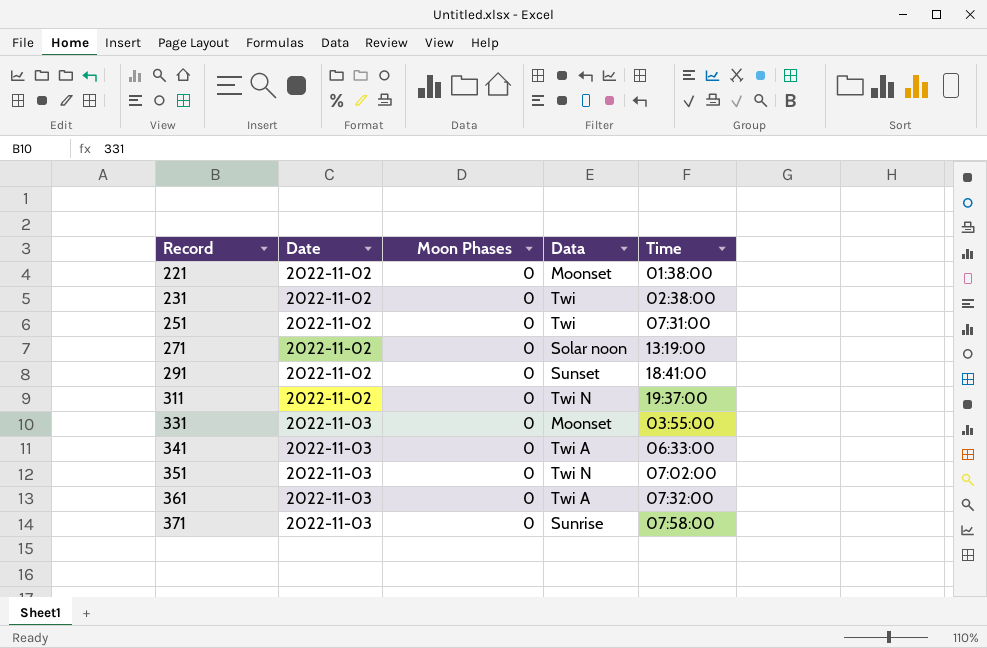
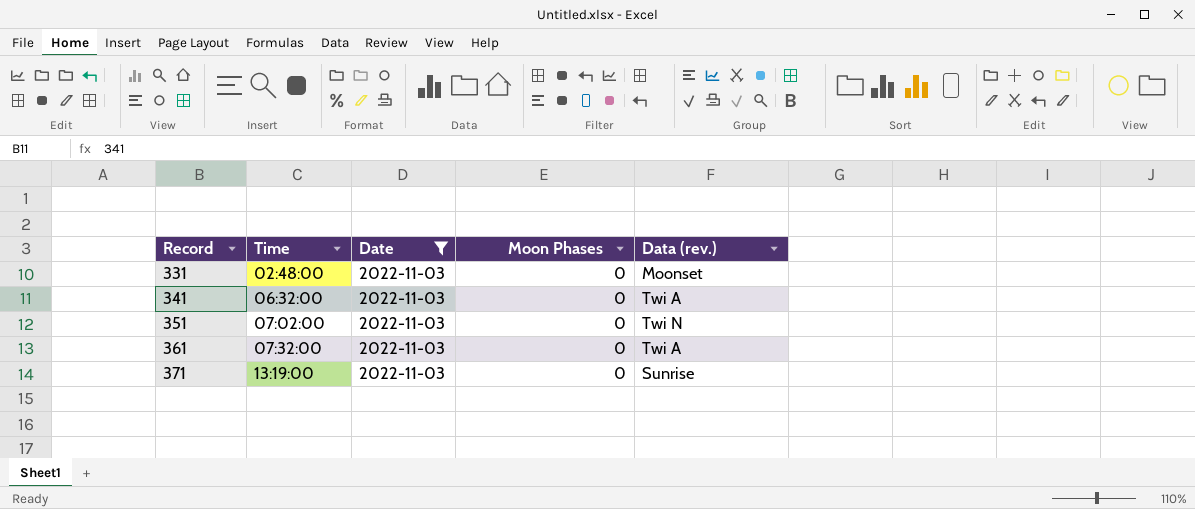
filter: none -> Date = 2022-11-03
column Time | position: 5 -> 2
column name: Data -> Data (rev.)
331 | Time: 03:55:00 -> 02:48:00
341 | Time: 06:33:00 -> 06:32:00
371 | Time: 07:58:00 -> 13:19:00

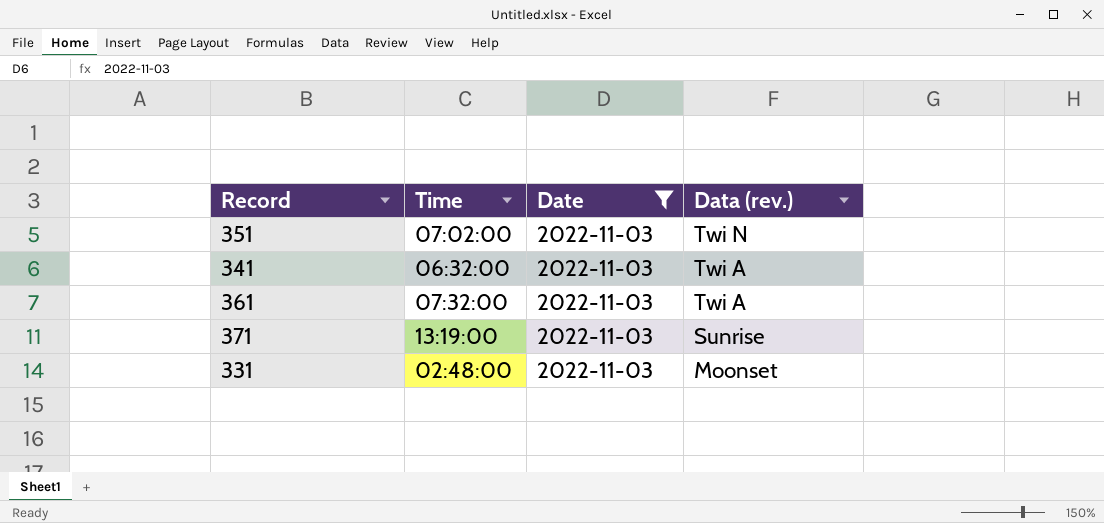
row order: Record ascending -> Data (rev.) descending
column Moon Phases | position: 4 -> none

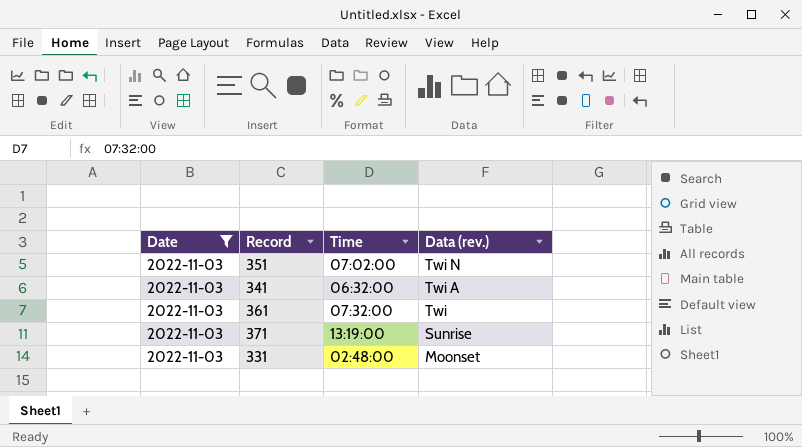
column Date | position: 3 -> 1
361 | Data (rev.): Twi A -> Twi

